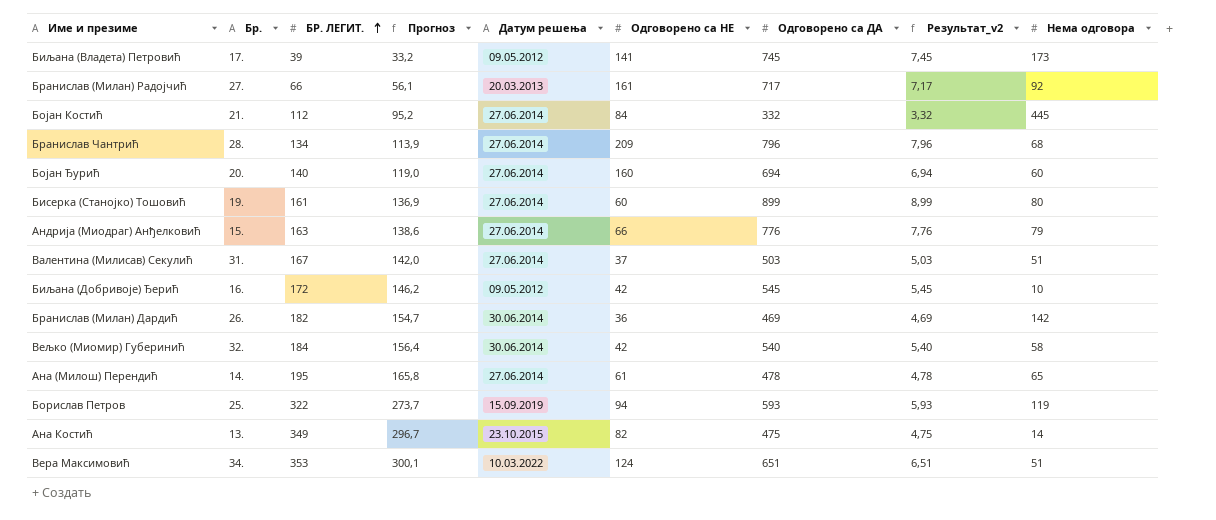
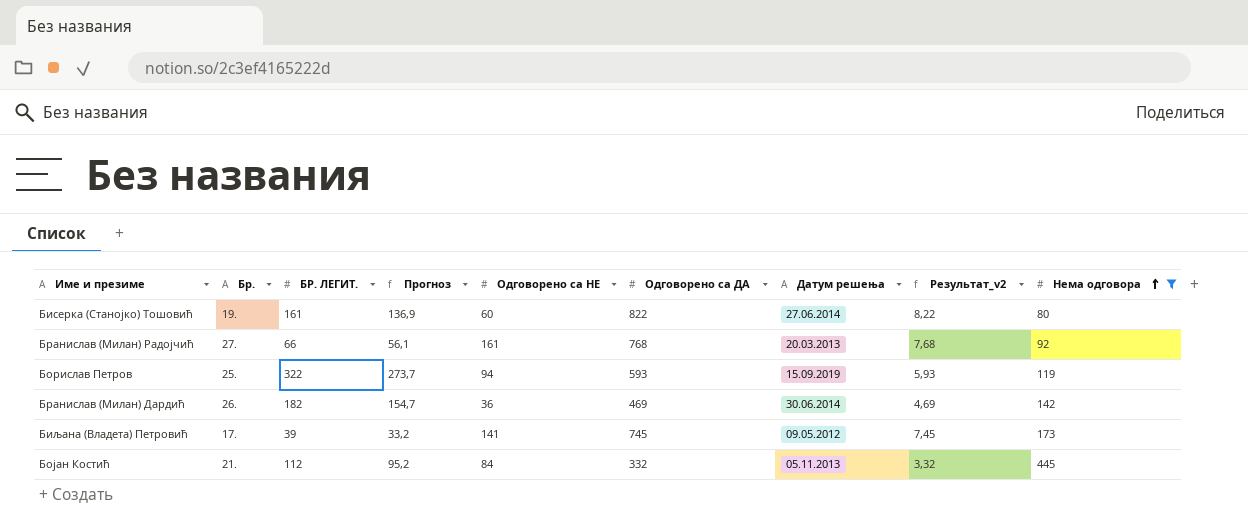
filter: none -> Нема одговора >= 80
row order: БР. ЛЕГИТ. ascending -> Нема одговора ascending
column Датум решења | position: 5 -> 7
Бисерка (Станојко) Тошовић | Одговорено са ДА: 899 -> 822
Бисерка (Станојко) Тошовић | Результат_v2: 8,99 -> 8,22
Бранислав (Милан) Радојчић | Одговорено са ДА: 717 -> 768
Бранислав (Милан) Радојчић | Результат_v2: 7,17 -> 7,68
Бојан Костић | Датум решења: 27.06.2014 -> 05.11.2013

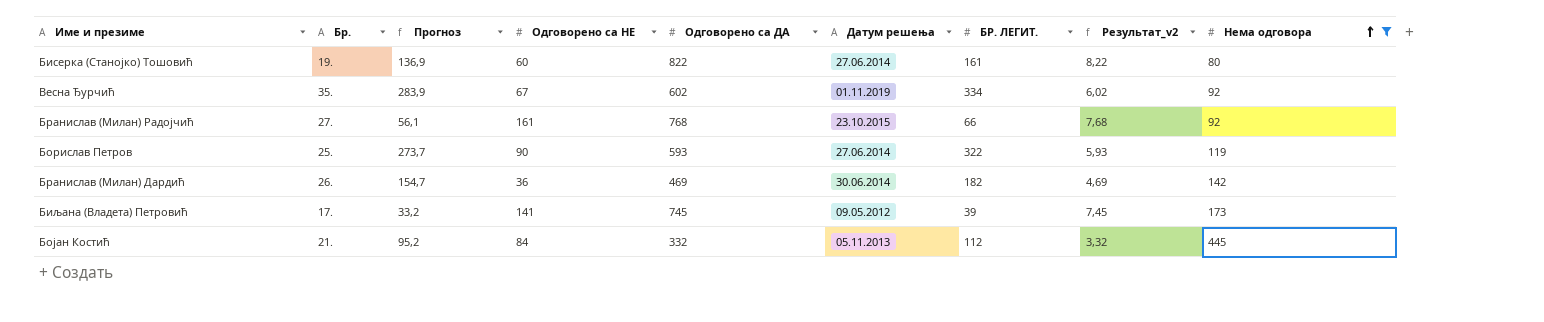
column БР. ЛЕГИТ. | position: 3 -> 7
row Весна Ђурчић: none -> 35. | 283,9 | 67 | 602 | 01.11.2019 | 334 | 6,02 | 92
Бранислав (Милан) Радојчић | Датум решења: 20.03.2013 -> 23.10.2015
Борислав Петров | Одговорено са НЕ: 94 -> 90
Борислав Петров | Датум решења: 15.09.2019 -> 27.06.2014

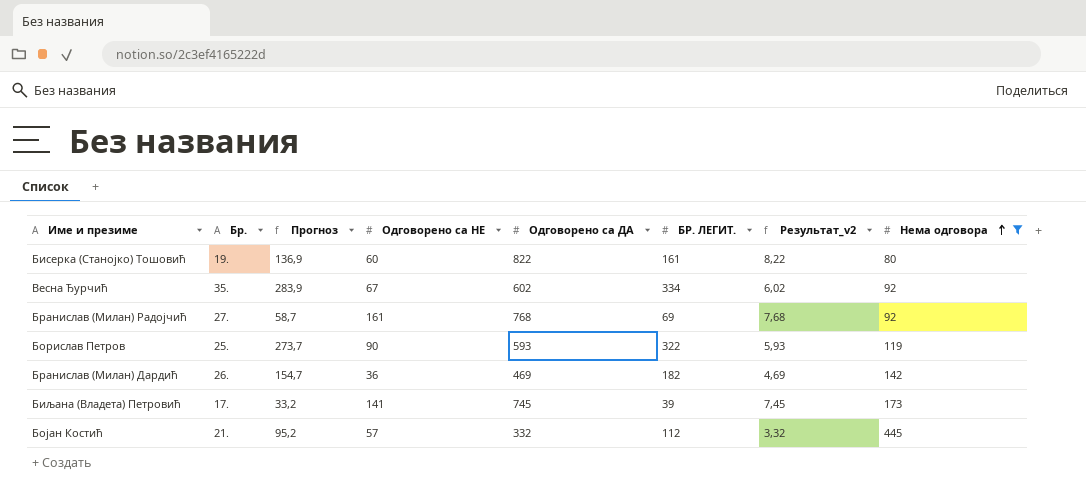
column Датум решења | position: 6 -> none
Бранислав (Милан) Радојчић | Прогноз: 56,1 -> 58,7
Бранислав (Милан) Радојчић | БР. ЛЕГИТ.: 66 -> 69
Бојан Костић | Одговорено са НЕ: 84 -> 57

